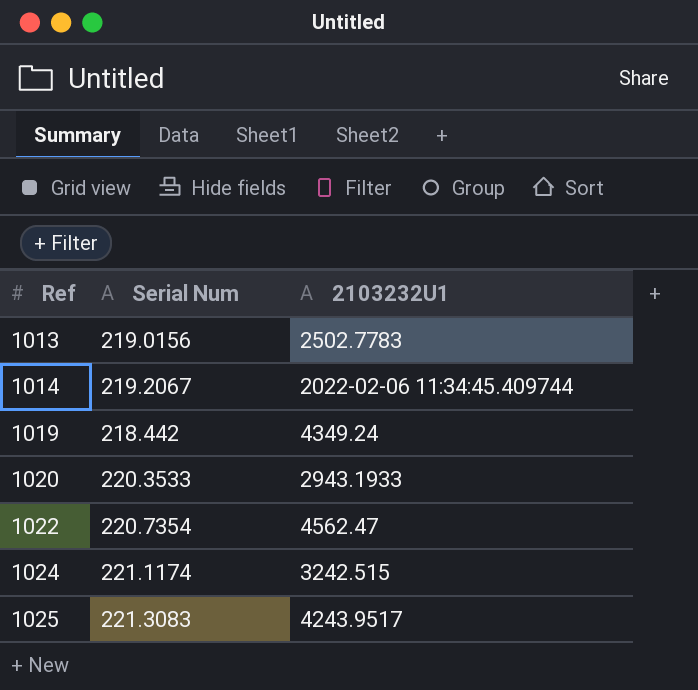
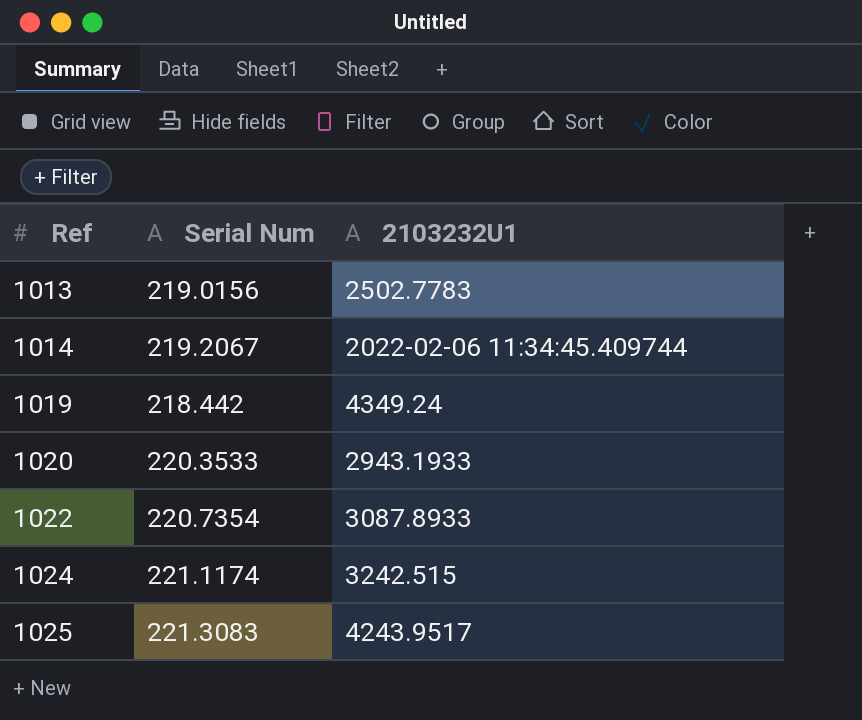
1022 | 2103232U1: 4562.47 -> 3087.8933

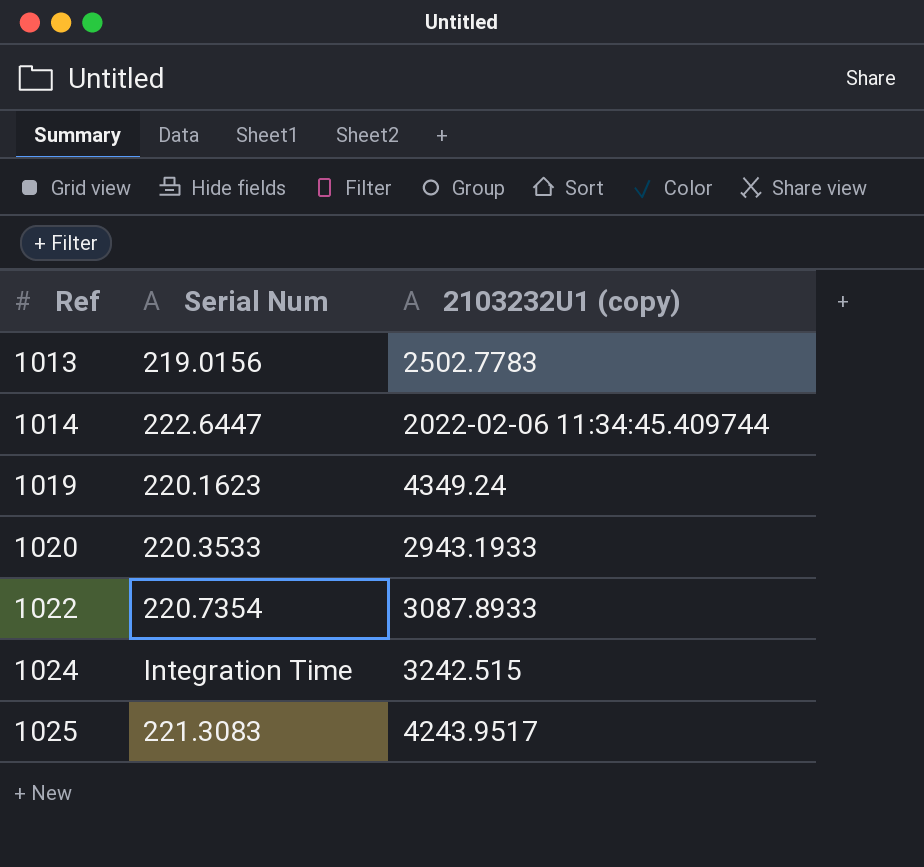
column name: 2103232U1 -> 2103232U1 (copy)
1014 | Serial Num: 219.2067 -> 222.6447
1019 | Serial Num: 218.442 -> 220.1623
1024 | Serial Num: 221.1174 -> Integration Time

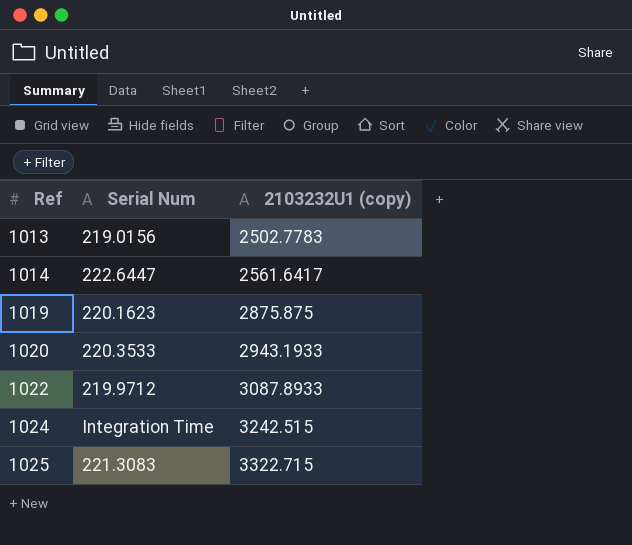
1014 | 2103232U1 (copy): 2022-02-06 11:34:45.409744 -> 2561.6417
1019 | 2103232U1 (copy): 4349.24 -> 2875.875
1022 | Serial Num: 220.7354 -> 219.9712
1025 | 2103232U1 (copy): 4243.9517 -> 3322.715

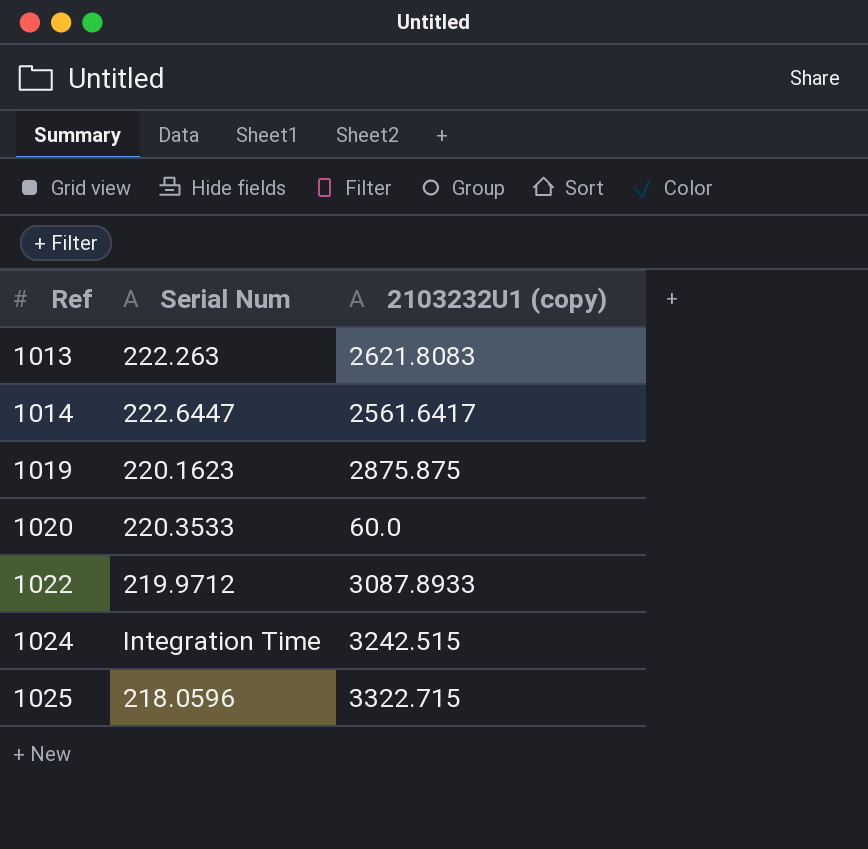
1013 | Serial Num: 219.0156 -> 222.263
1013 | 2103232U1 (copy): 2502.7783 -> 2621.8083
1020 | 2103232U1 (copy): 2943.1933 -> 60.0
1025 | Serial Num: 221.3083 -> 218.0596

